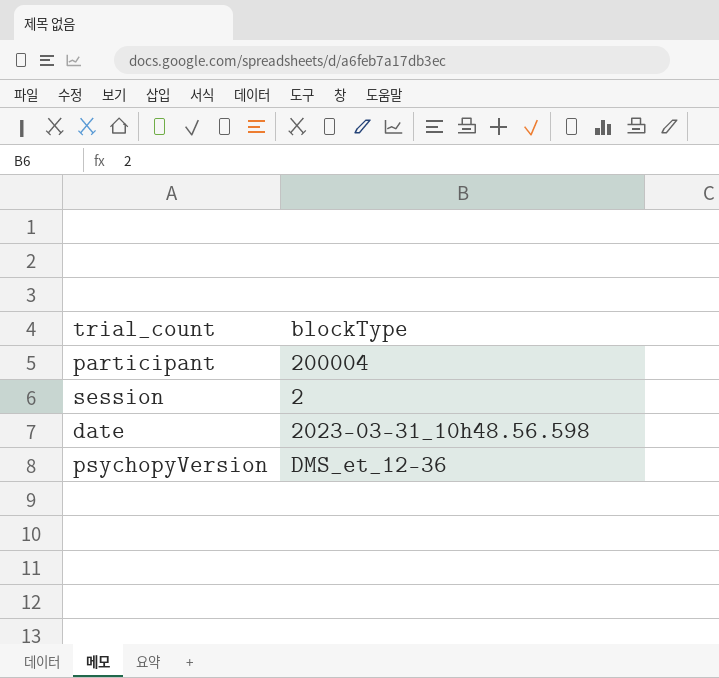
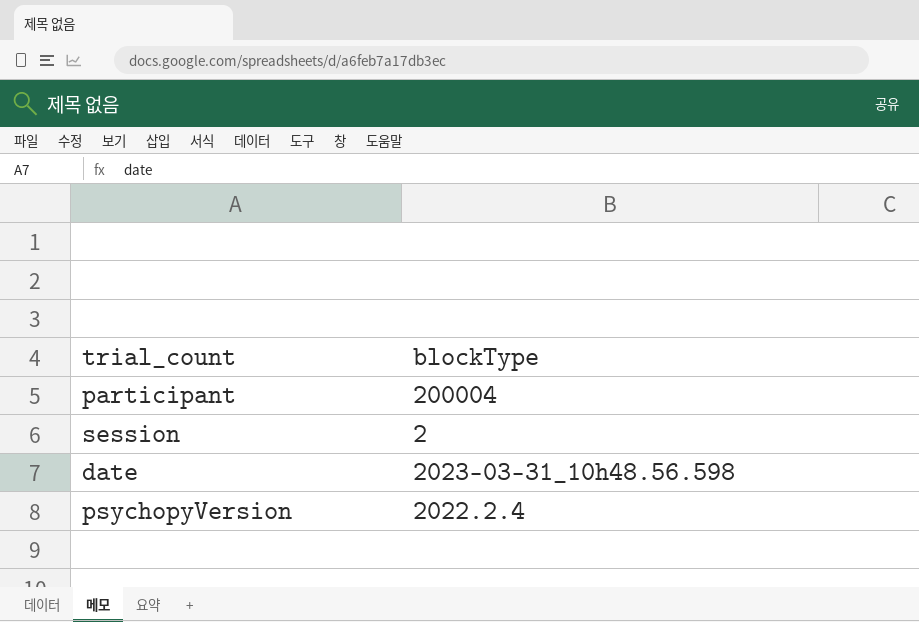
psychopyVersion | blockType: DMS_et_12-36 -> 2022.2.4

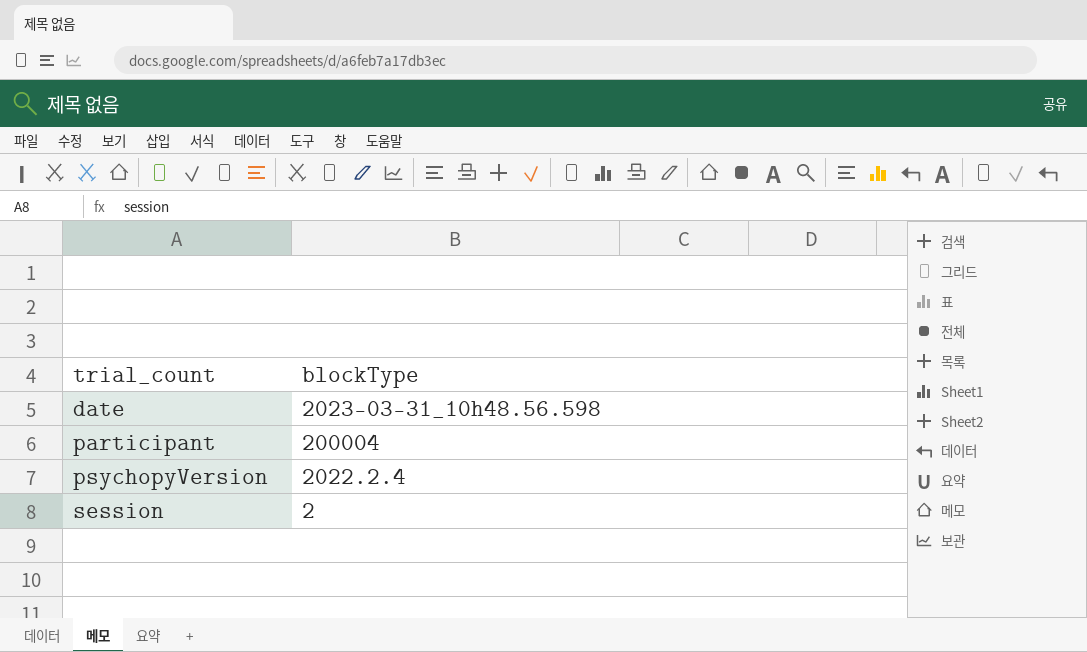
row order: none -> trial_count ascending

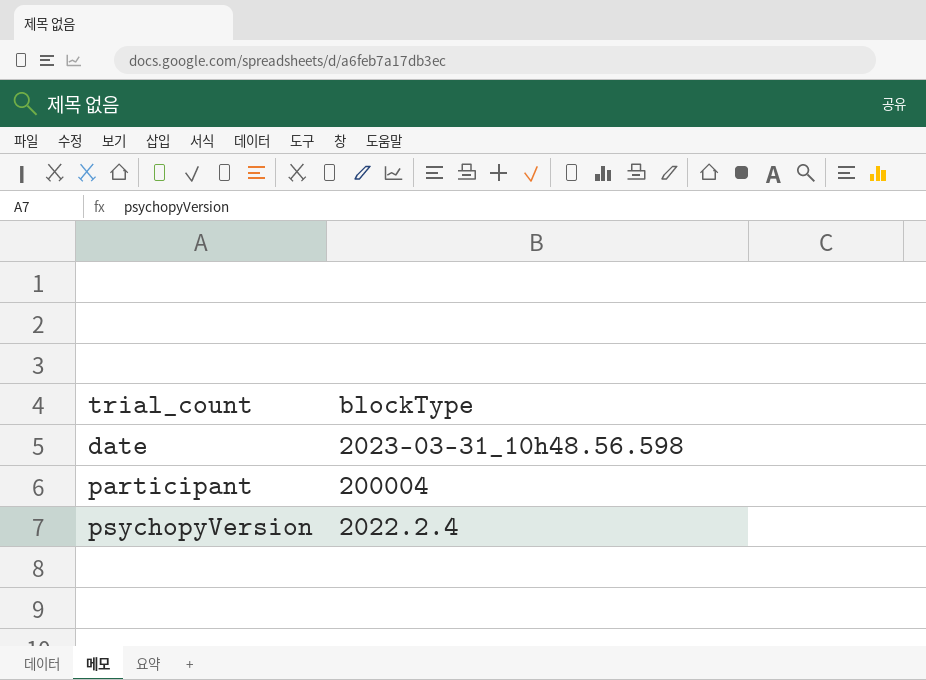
row session: 2 -> none

